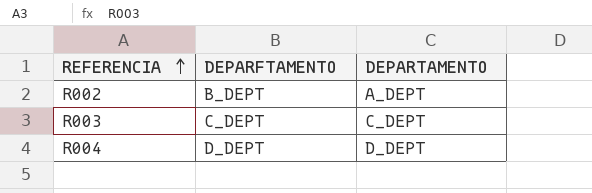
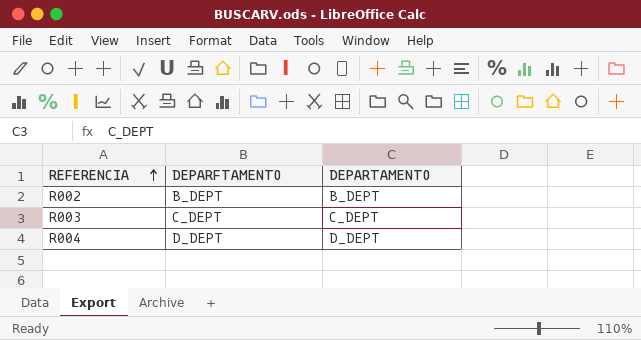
R002 | DEPARTAMENTO: A_DEPT -> B_DEPT

